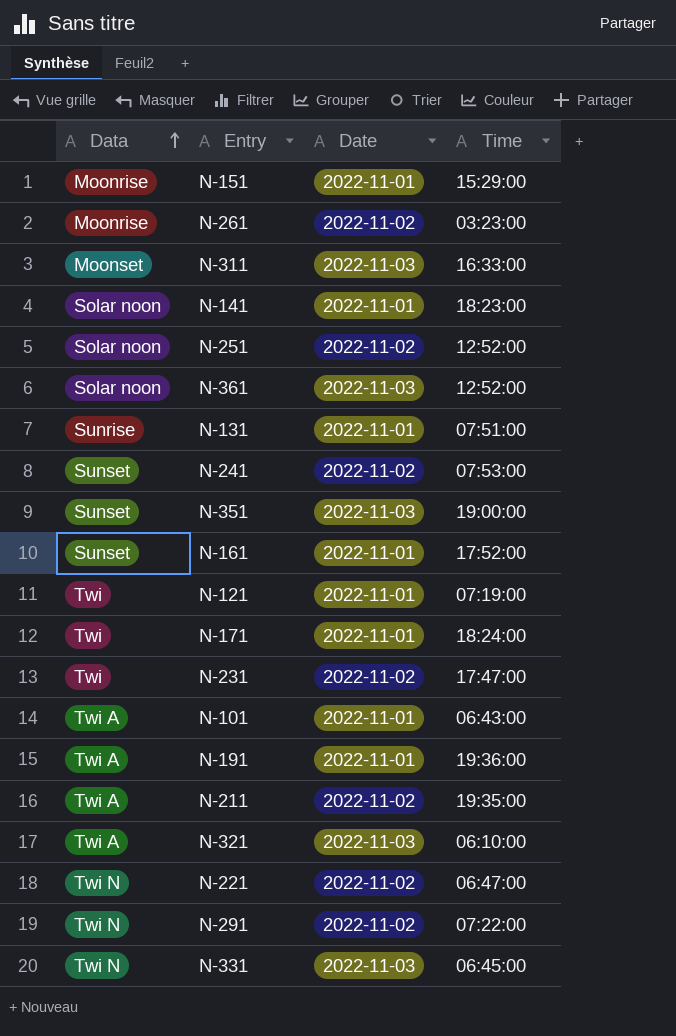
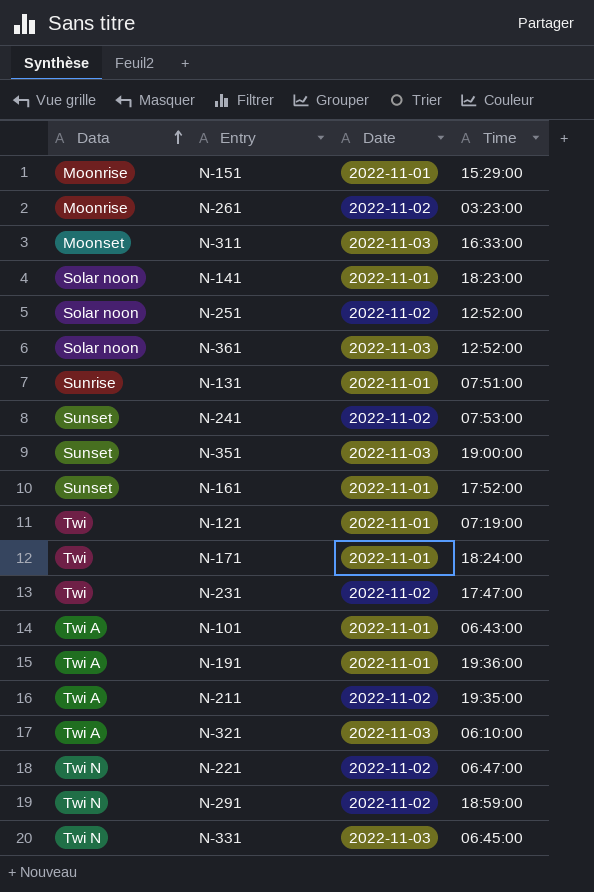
N-291 | Time: 07:22:00 -> 18:59:00

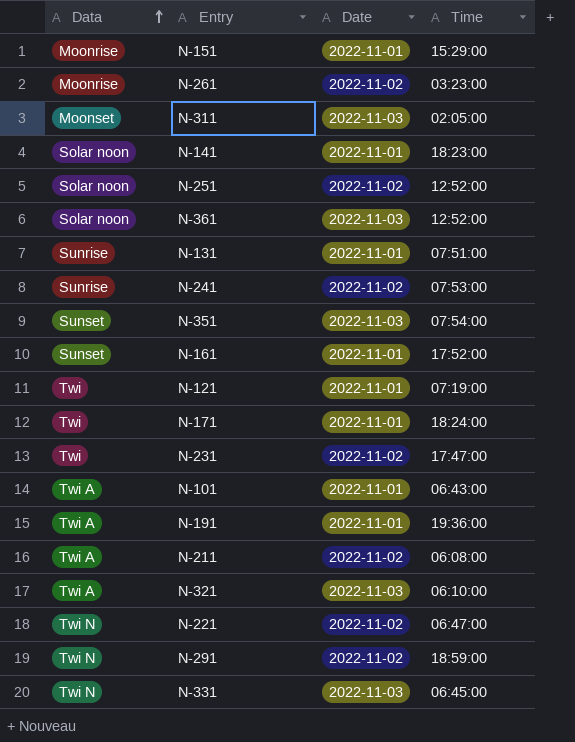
N-311 | Time: 16:33:00 -> 02:05:00
N-241 | Data: Sunset -> Sunrise
N-351 | Time: 19:00:00 -> 07:54:00
N-211 | Time: 19:35:00 -> 06:08:00

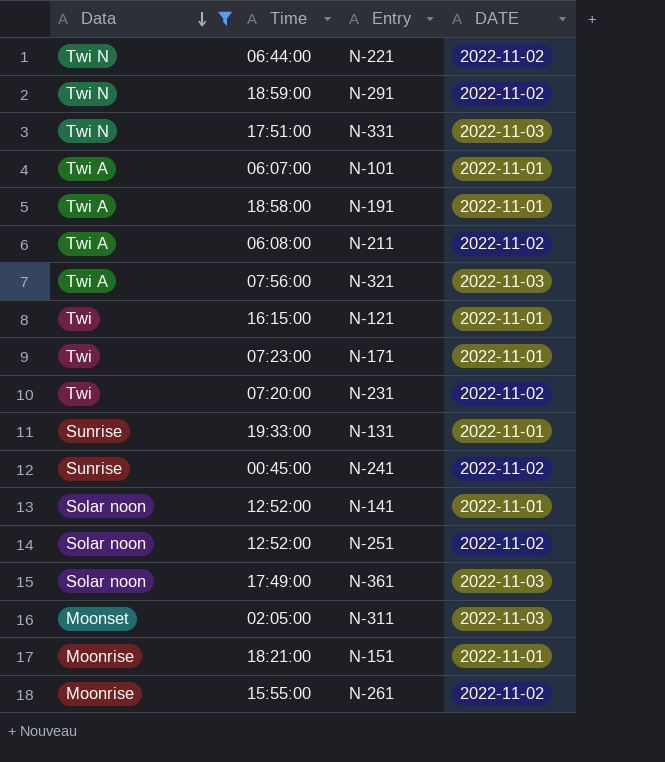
filter: none -> Data != Sunset
row order: Data ascending -> Data descending
column Time | position: 4 -> 2
column name: Date -> DATE
N-221 | Time: 06:47:00 -> 06:44:00
N-331 | Time: 06:45:00 -> 17:51:00
N-101 | Time: 06:43:00 -> 06:07:00
N-191 | Time: 19:36:00 -> 18:58:00
N-321 | Time: 06:10:00 -> 07:56:00
N-121 | Time: 07:19:00 -> 16:15:00
N-171 | Time: 18:24:00 -> 07:23:00
N-231 | Time: 17:47:00 -> 07:20:00
N-131 | Time: 07:51:00 -> 19:33:00
N-241 | Time: 07:53:00 -> 00:45:00
N-141 | Time: 18:23:00 -> 12:52:00
N-361 | Time: 12:52:00 -> 17:49:00
N-151 | Time: 15:29:00 -> 18:21:00
N-261 | Time: 03:23:00 -> 15:55:00

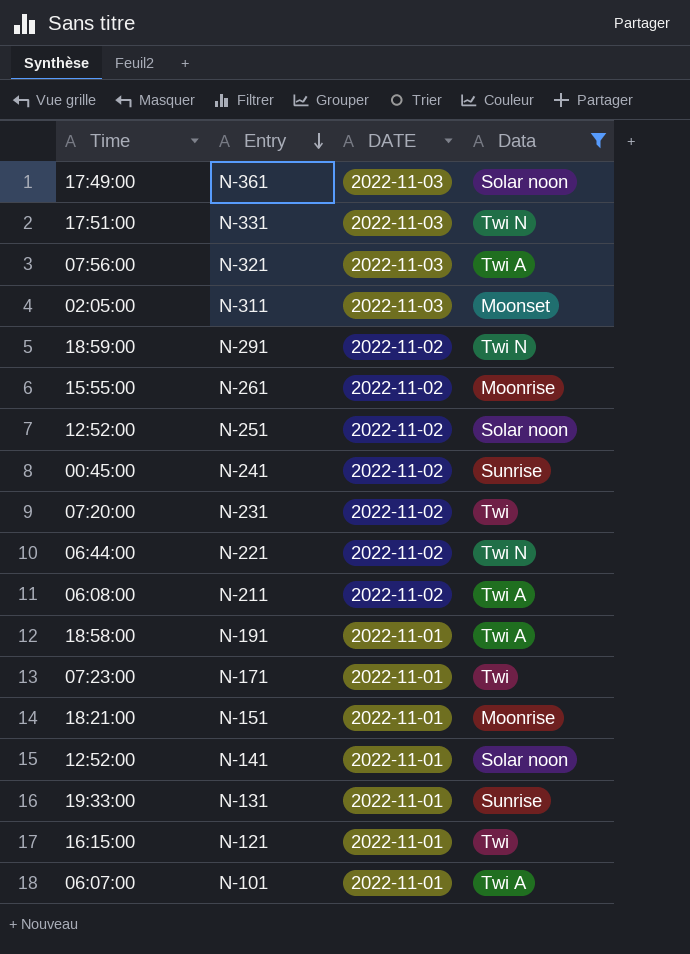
row order: Data descending -> Entry descending
column Data | position: 1 -> 4

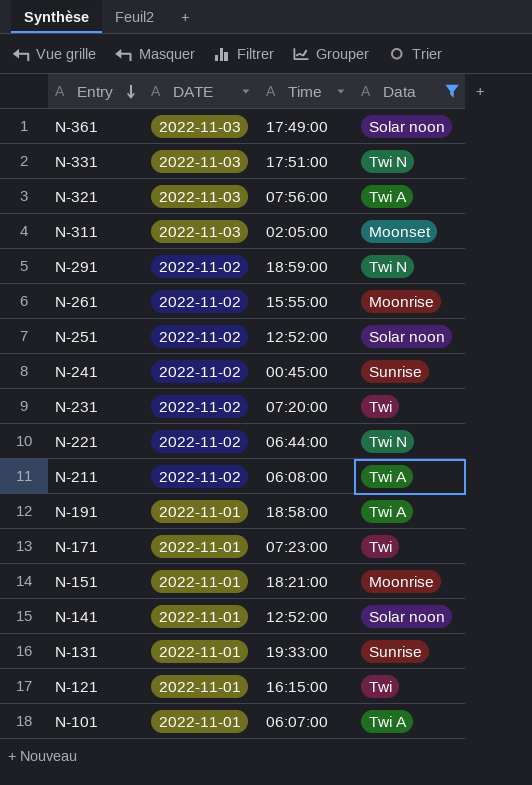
column Time | position: 1 -> 3

